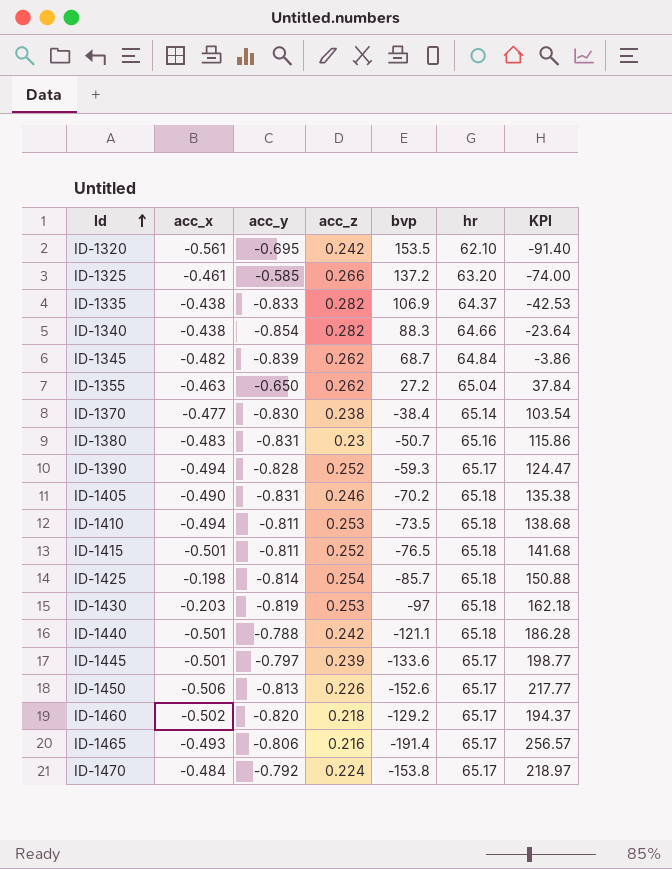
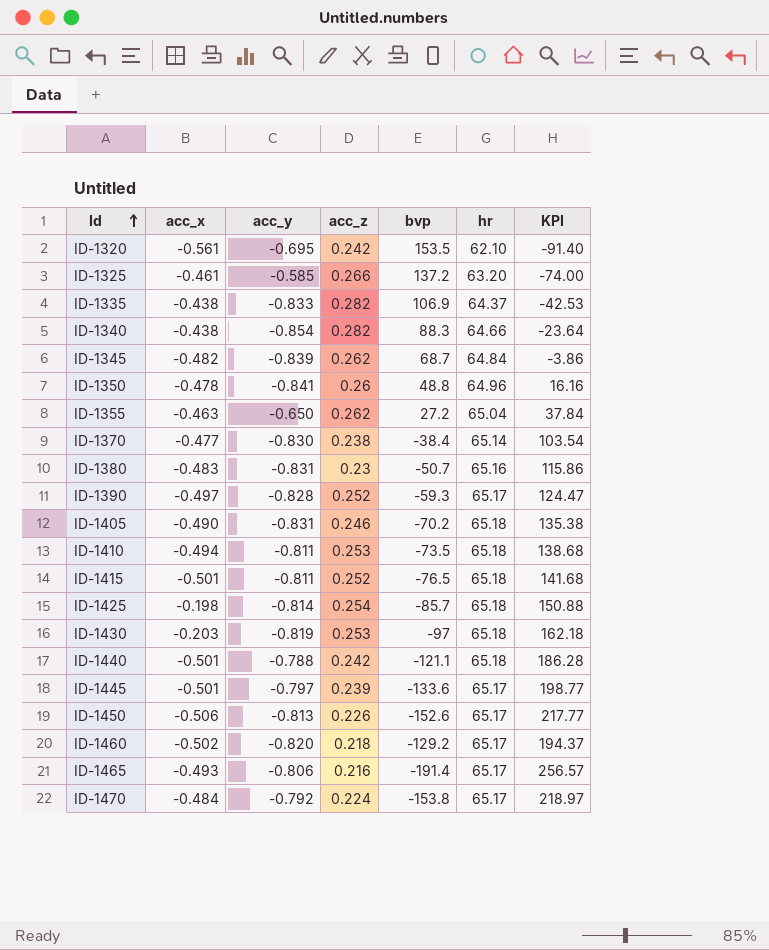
row ID-1350: none -> -0.478 | -0.841 | 0.26 | 48.8 | 64.96 | 16.16
ID-1390 | acc_x: -0.494 -> -0.497

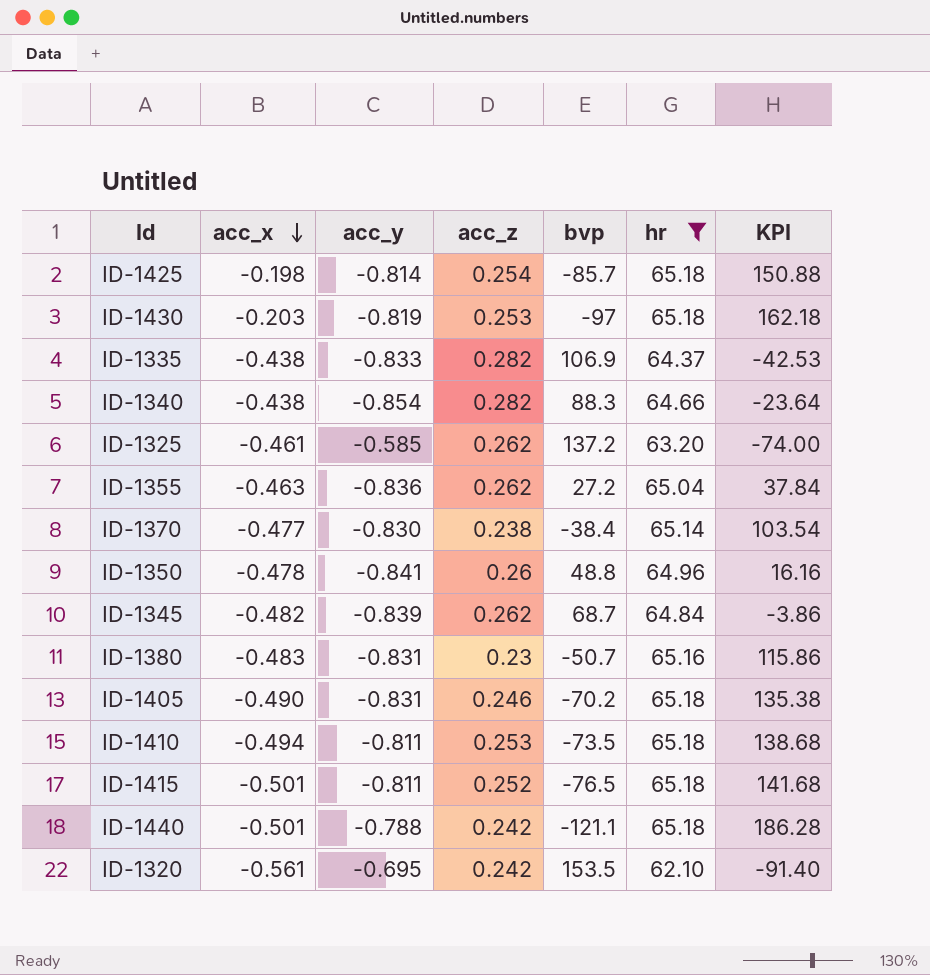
filter: none -> hr != 65.17
row order: Id ascending -> acc_x descending
ID-1325 | acc_z: 0.266 -> 0.262
ID-1355 | acc_y: -0.650 -> -0.836

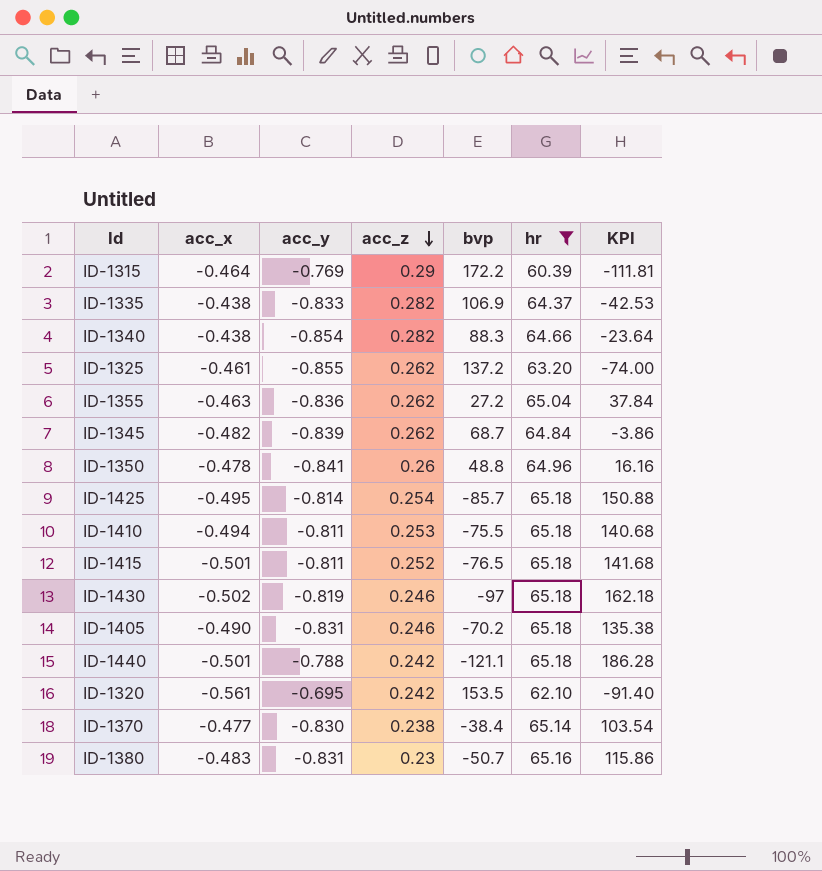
row order: acc_x descending -> acc_z descending
row ID-1315: none -> -0.464 | -0.769 | 0.29 | 172.2 | 60.39 | -111.81
ID-1325 | acc_y: -0.585 -> -0.855
ID-1425 | acc_x: -0.198 -> -0.495
ID-1410 | bvp: -73.5 -> -75.5
ID-1410 | KPI: 138.68 -> 140.68
ID-1430 | acc_x: -0.203 -> -0.502
ID-1430 | acc_z: 0.253 -> 0.246

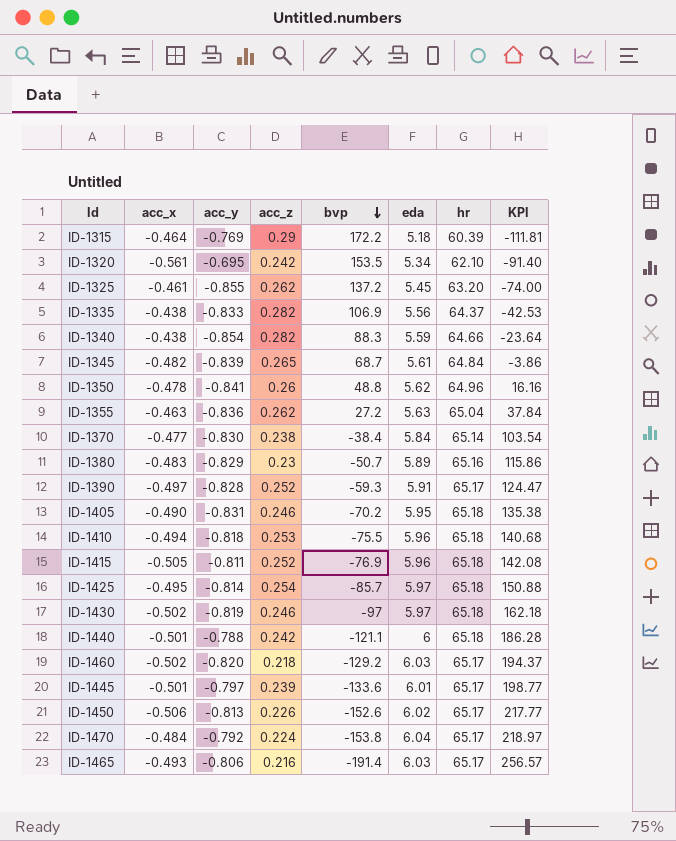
filter: hr != 65.17 -> none
row order: acc_z descending -> bvp descending
column eda | position: none -> 6
ID-1345 | acc_z: 0.262 -> 0.265
ID-1380 | acc_y: -0.831 -> -0.829
ID-1410 | acc_y: -0.811 -> -0.818
ID-1415 | acc_x: -0.501 -> -0.505
ID-1415 | bvp: -76.5 -> -76.9
ID-1415 | KPI: 141.68 -> 142.08

